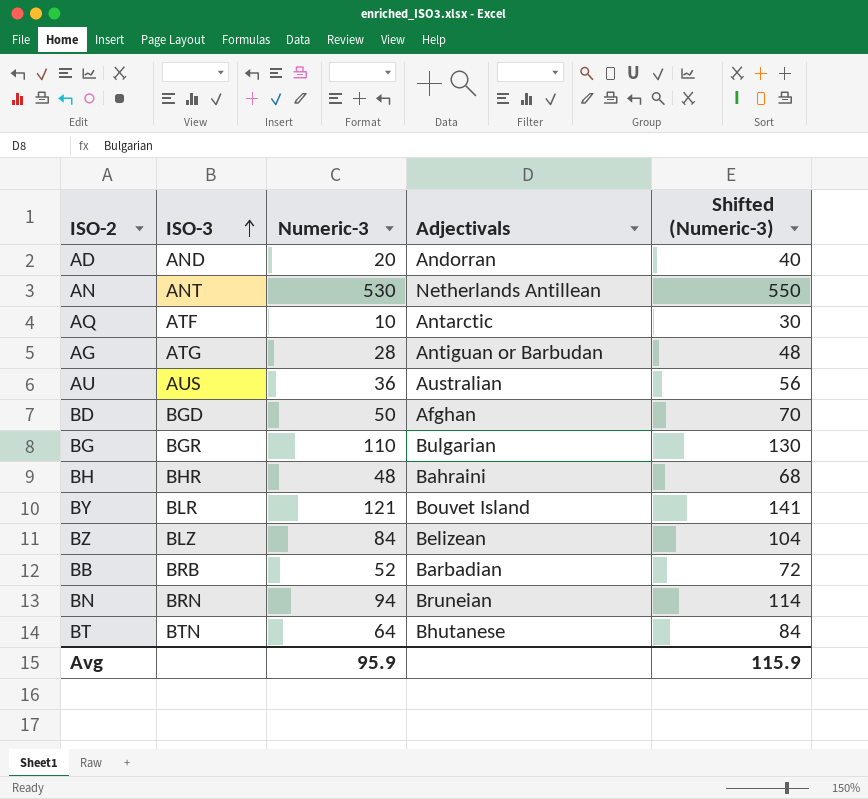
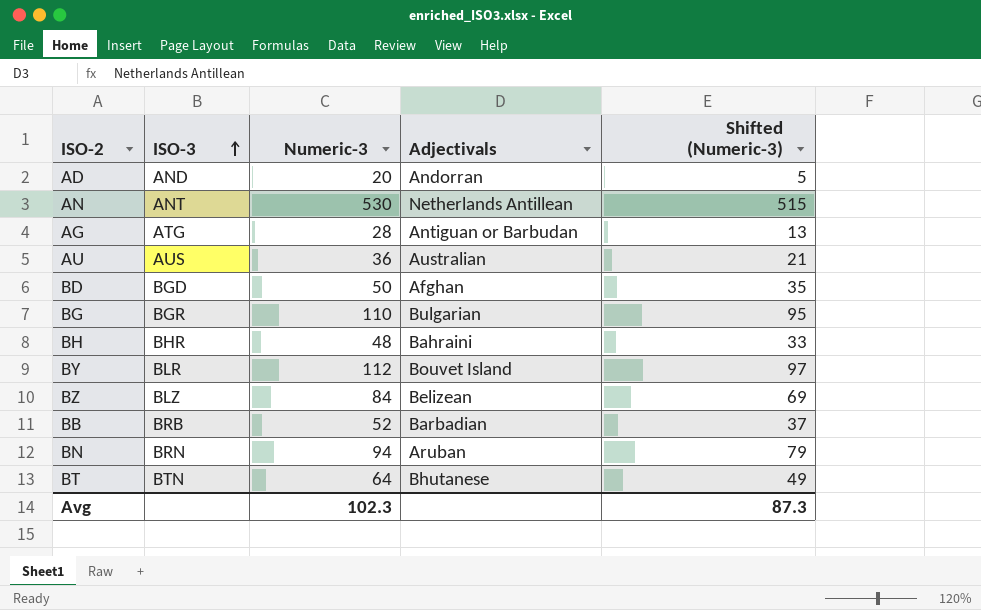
column Shifted (Numeric-3) | formula: [Numeric-3] + 20 -> [Numeric-3] - 15
row AQ: ATF | 10 | Antarctic | 30 -> none
BY | Numeric-3: 121 -> 112
BN | Adjectivals: Bruneian -> Aruban
Avg | Numeric-3: 95.9 -> 102.3
Avg | Shifted (Numeric-3): 115.9 -> 87.3

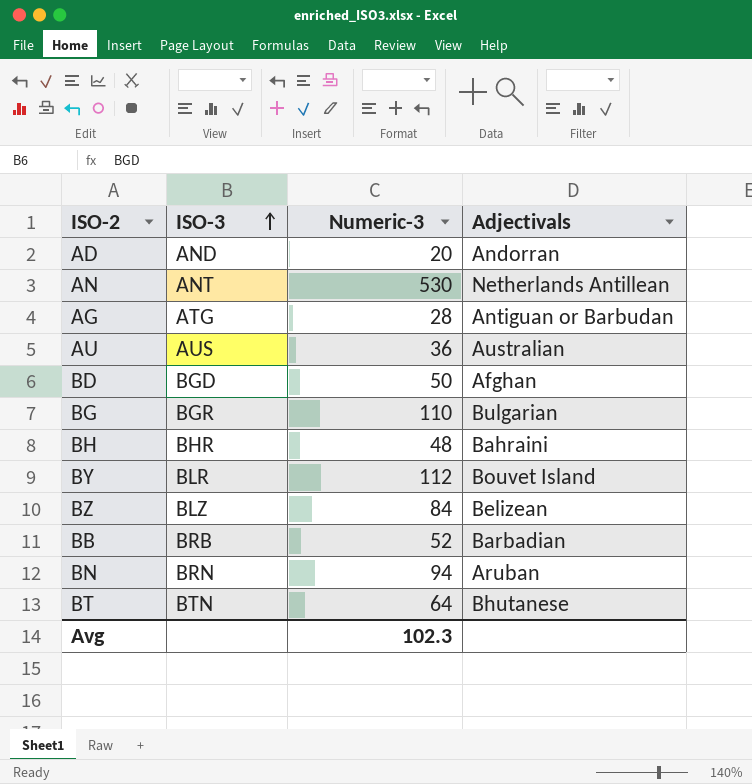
column Shifted (Numeric-3) | formula: [Numeric-3] - 15 -> none

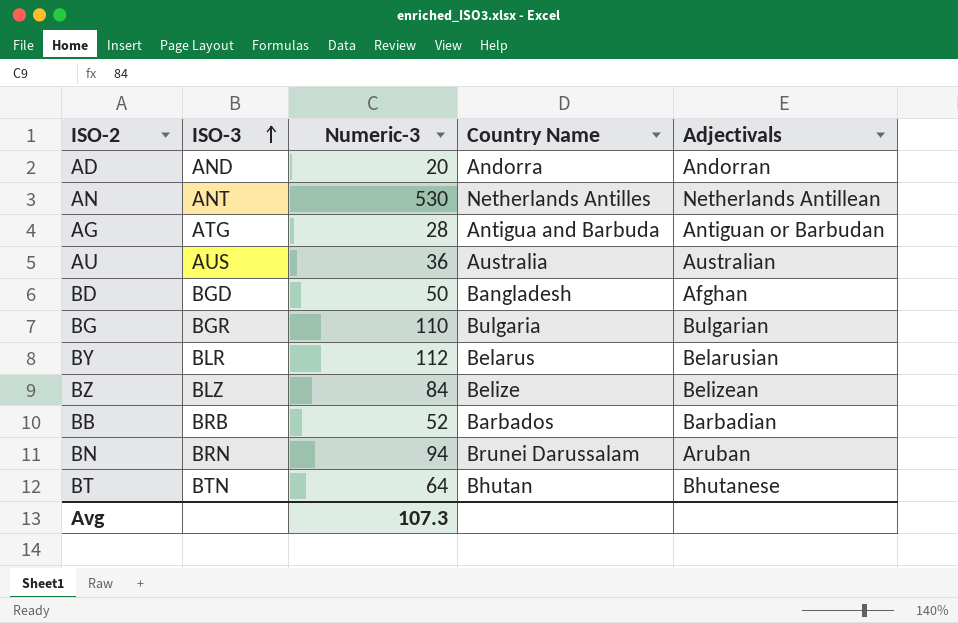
column Country Name | position: none -> 4
row BH: BHR | 48 | Bahraini -> none
BY | Adjectivals: Bouvet Island -> Belarusian
Avg | Numeric-3: 102.3 -> 107.3

